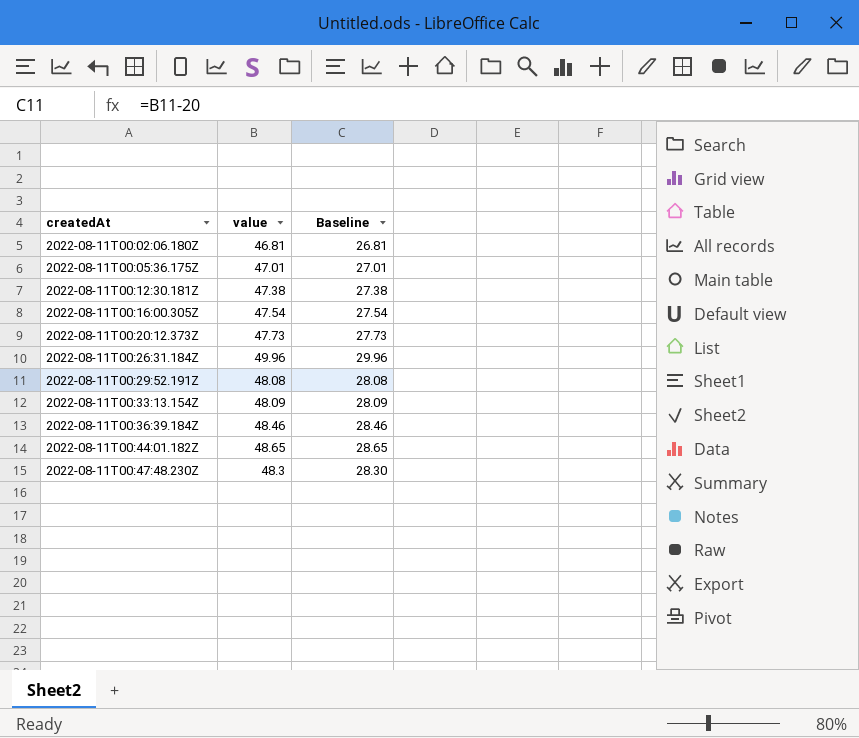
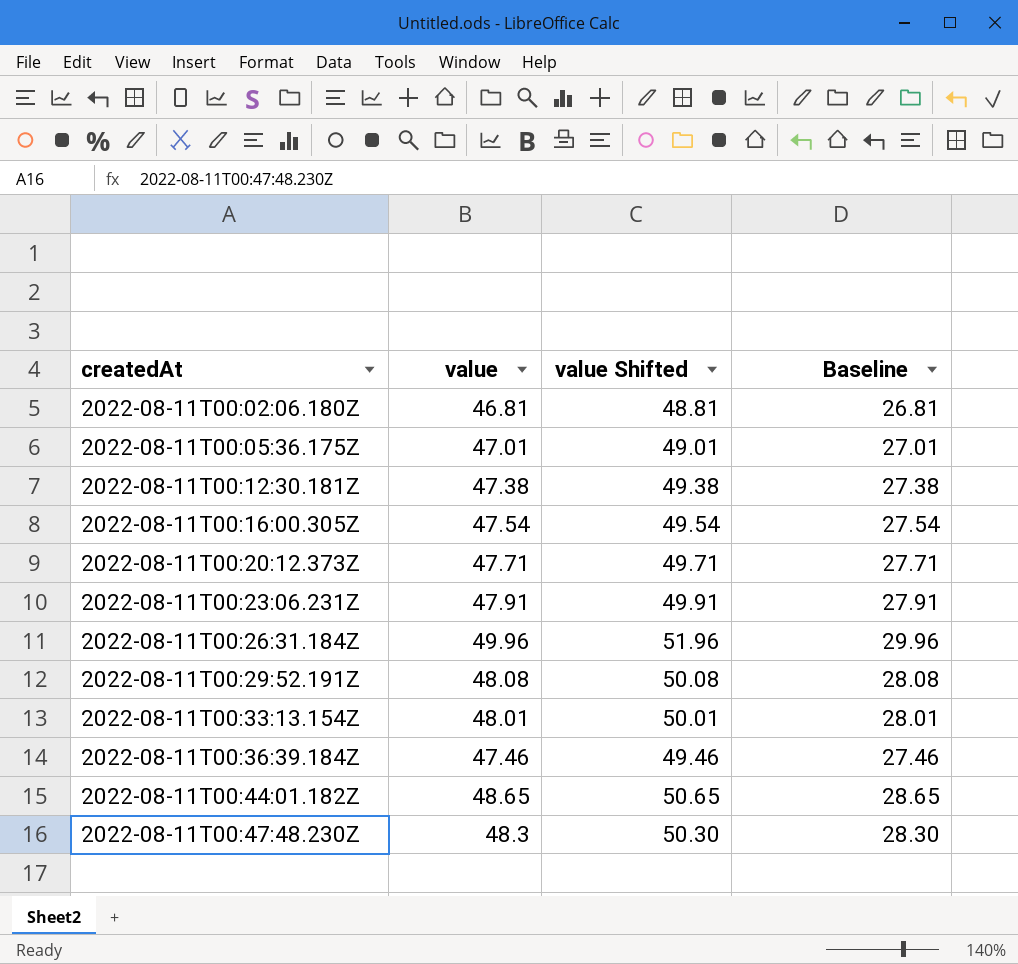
column value Shifted | formula: none -> [value] + 2
2022-08-11T00:20:12.373Z | value: 47.73 -> 47.71
2022-08-11T00:20:12.373Z | Baseline: 27.73 -> 27.71
row 2022-08-11T00:23:06.231Z: none -> 47.91 | 49.91 | 27.91
2022-08-11T00:33:13.154Z | value: 48.09 -> 48.01
2022-08-11T00:33:13.154Z | Baseline: 28.09 -> 28.01
2022-08-11T00:36:39.184Z | value: 48.46 -> 47.46
2022-08-11T00:36:39.184Z | Baseline: 28.46 -> 27.46

